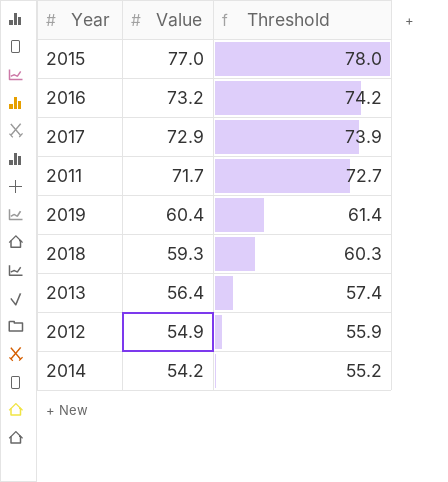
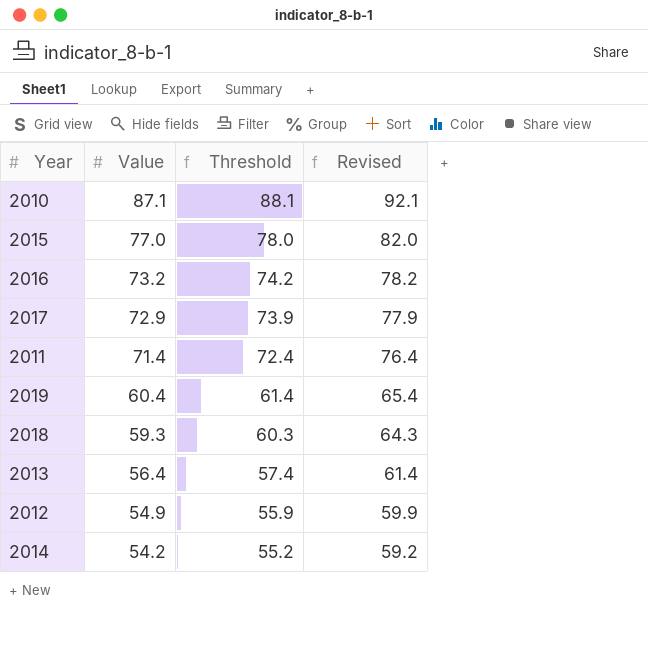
column Revised | formula: none -> [Value] + 5
row 2010: none -> 87.1 | 88.1 | 92.1
2011 | Value: 71.7 -> 71.4
2011 | Threshold: 72.7 -> 72.4

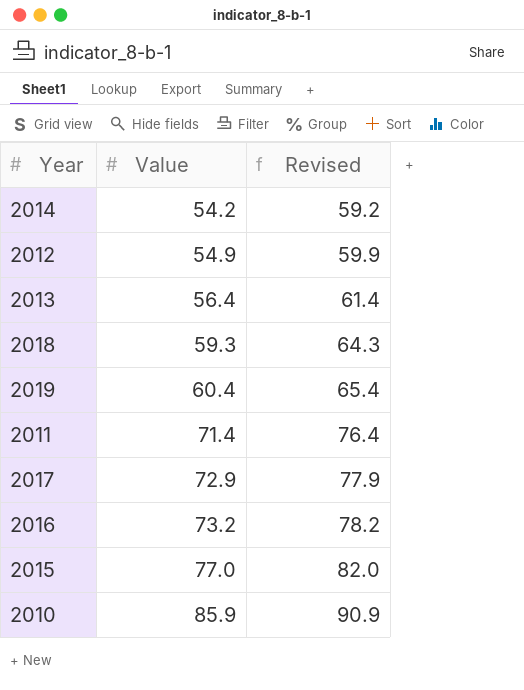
row order: Value descending -> Value ascending
column Threshold | formula: [Value] + 1 -> none
2010 | Value: 87.1 -> 85.9
2010 | Revised: 92.1 -> 90.9

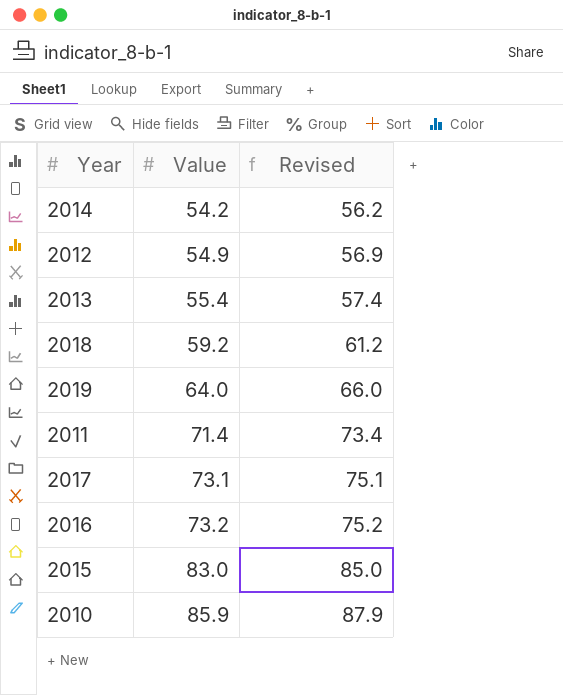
column Revised | formula: [Value] + 5 -> [Value] + 2
2013 | Value: 56.4 -> 55.4
2018 | Value: 59.3 -> 59.2
2019 | Value: 60.4 -> 64.0
2017 | Value: 72.9 -> 73.1
2015 | Value: 77.0 -> 83.0

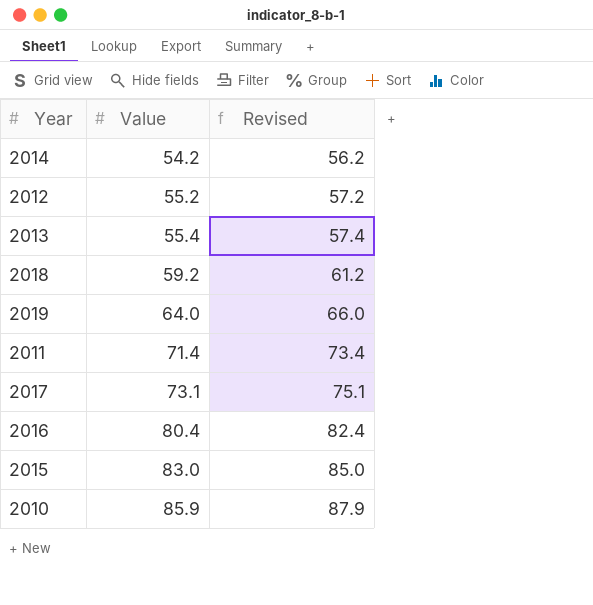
2012 | Value: 54.9 -> 55.2
2012 | Revised: 56.9 -> 57.2
2016 | Value: 73.2 -> 80.4
2016 | Revised: 75.2 -> 82.4

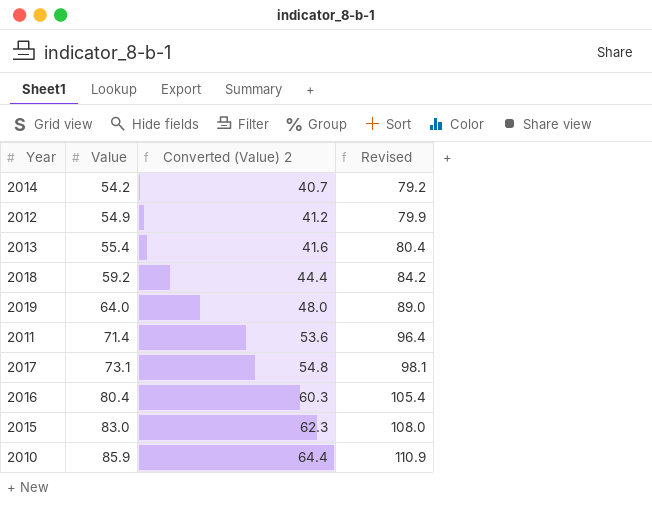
column Converted (Value) 2 | formula: none -> [Value] * 0.75
column Revised | formula: [Value] + 2 -> [Value] + 25
2012 | Value: 55.2 -> 54.9

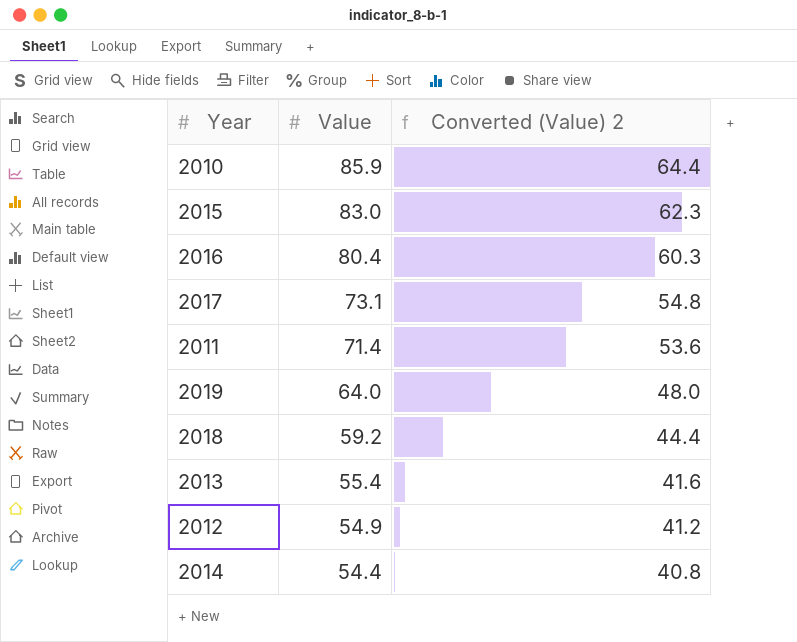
row order: Value ascending -> Value descending
column Revised | formula: [Value] + 25 -> none
2014 | Value: 54.2 -> 54.4
2014 | Converted (Value) 2: 40.7 -> 40.8

